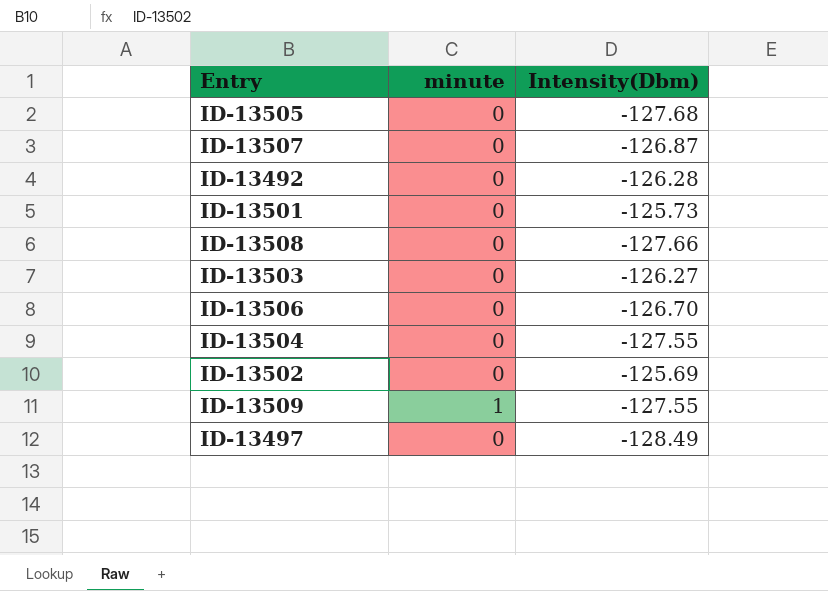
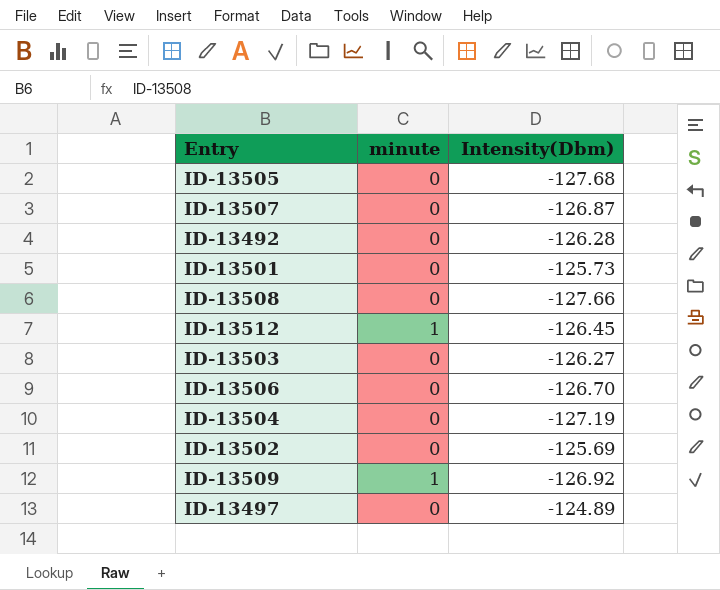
row ID-13512: none -> 1 | -126.45
ID-13504 | Intensity(Dbm): -127.55 -> -127.19
ID-13509 | Intensity(Dbm): -127.55 -> -126.92
ID-13497 | Intensity(Dbm): -128.49 -> -124.89

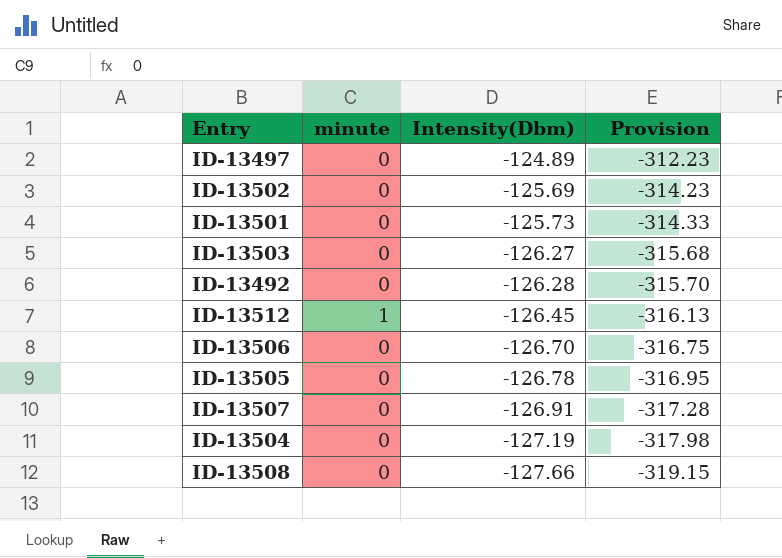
row order: none -> Intensity(Dbm) descending
column Provision | formula: none -> [Intensity(Dbm)] * 2.5
row ID-13509: 1 | -126.92 -> none
ID-13505 | Intensity(Dbm): -127.68 -> -126.78
ID-13507 | Intensity(Dbm): -126.87 -> -126.91

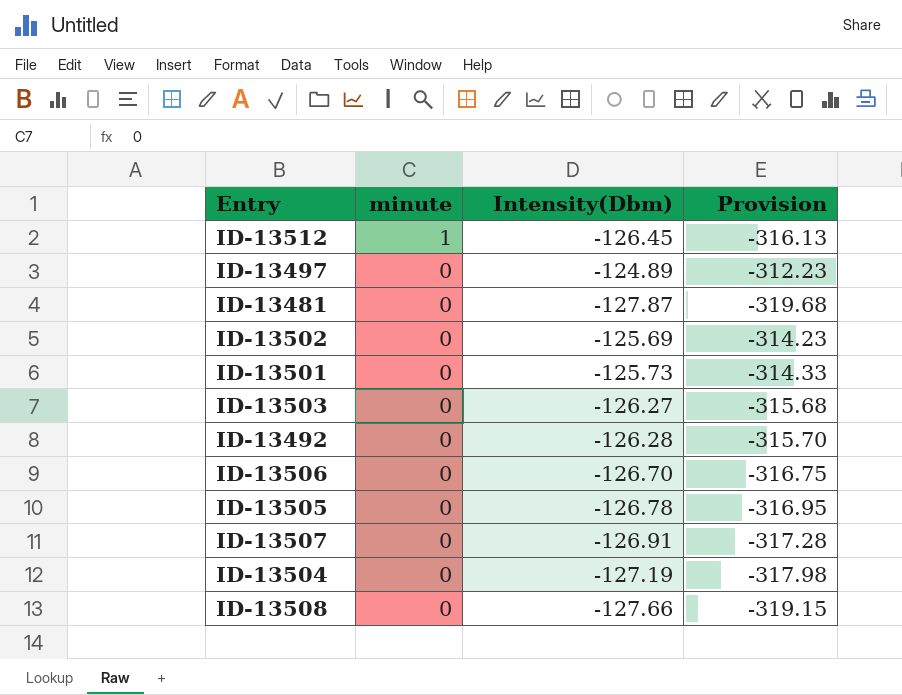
row order: Intensity(Dbm) descending -> minute descending
row ID-13481: none -> 0 | -127.87 | -319.68

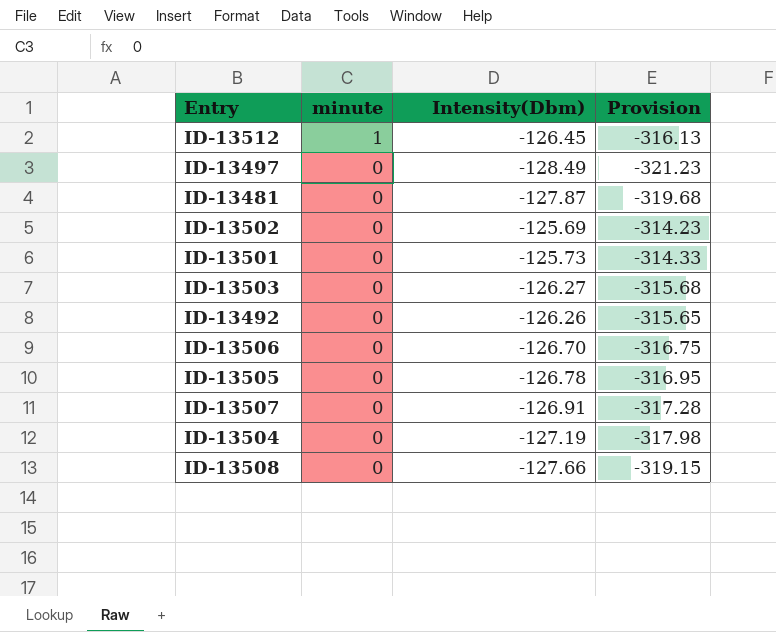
ID-13497 | Intensity(Dbm): -124.89 -> -128.49
ID-13497 | Provision: -312.23 -> -321.23
ID-13492 | Intensity(Dbm): -126.28 -> -126.26
ID-13492 | Provision: -315.70 -> -315.65

